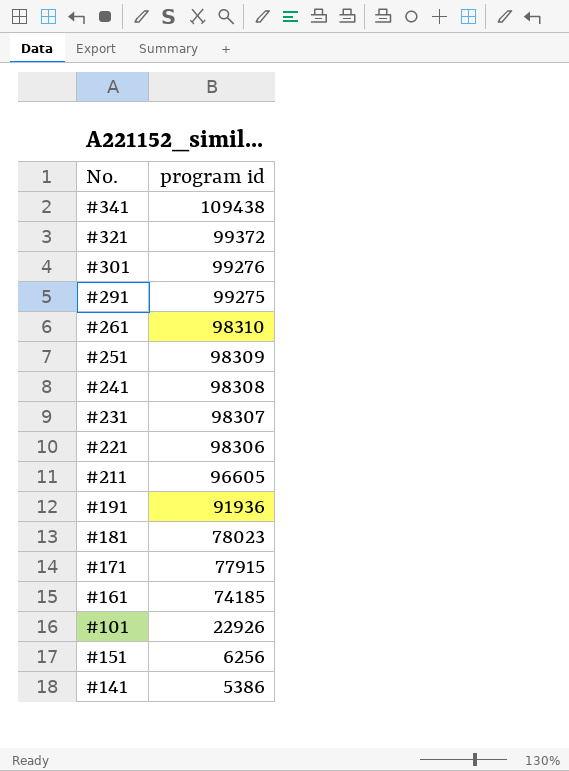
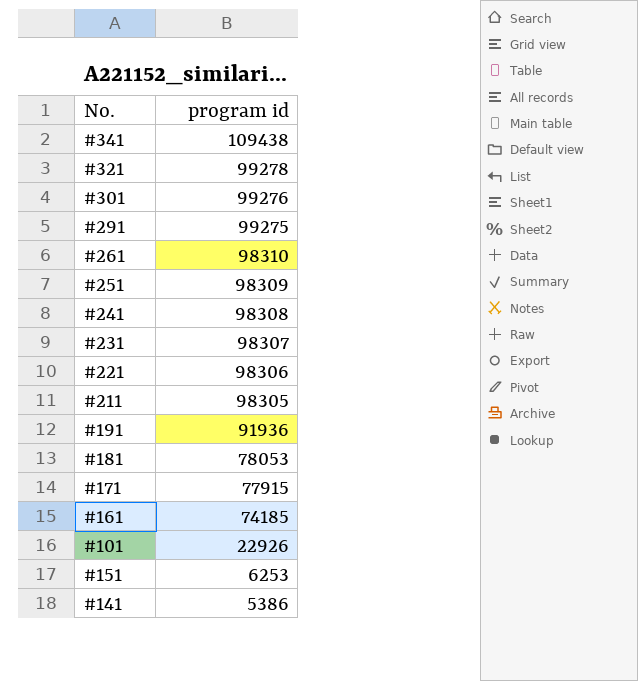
#321 | program id: 99372 -> 99278
#211 | program id: 96605 -> 98305
#181 | program id: 78023 -> 78053
#151 | program id: 6256 -> 6253

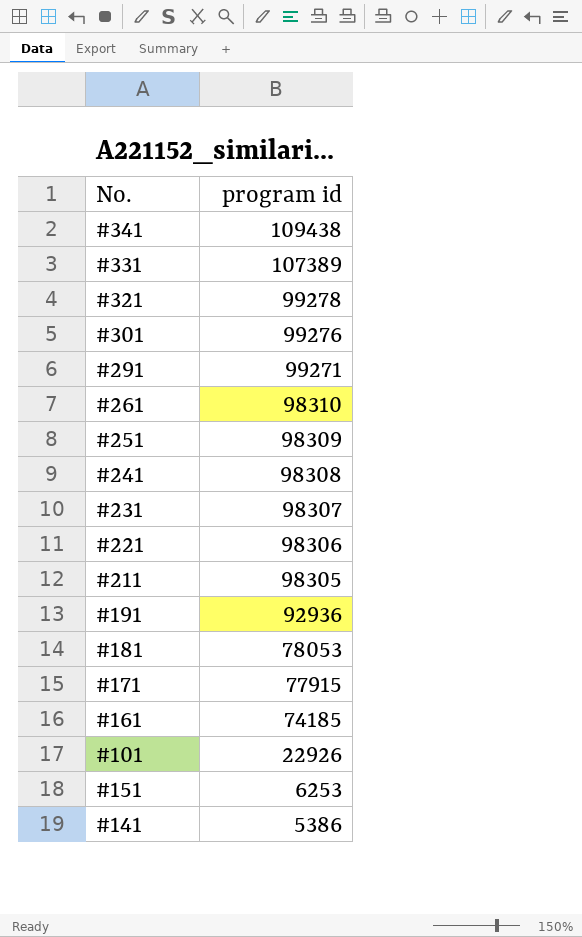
row #331: none -> 107389
#291 | program id: 99275 -> 99271
#191 | program id: 91936 -> 92936

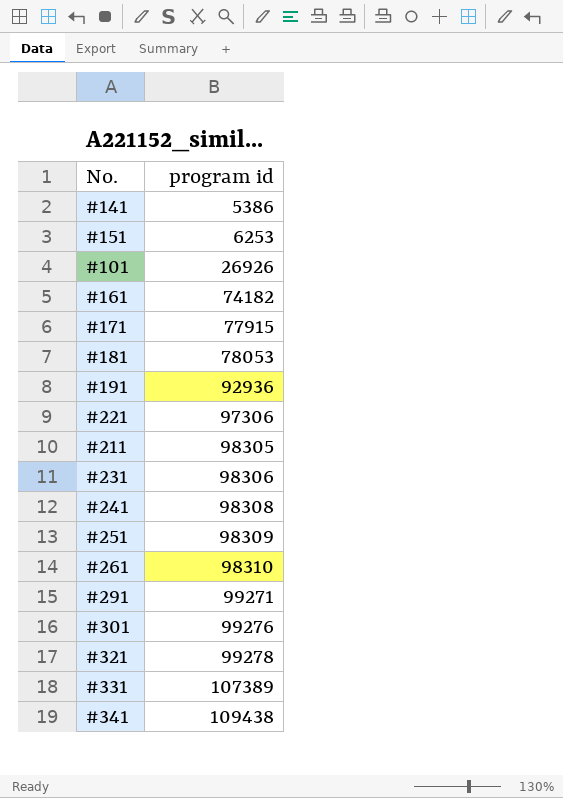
row order: program id descending -> program id ascending
#101 | program id: 22926 -> 26926
#161 | program id: 74185 -> 74182
#221 | program id: 98306 -> 97306
#231 | program id: 98307 -> 98306

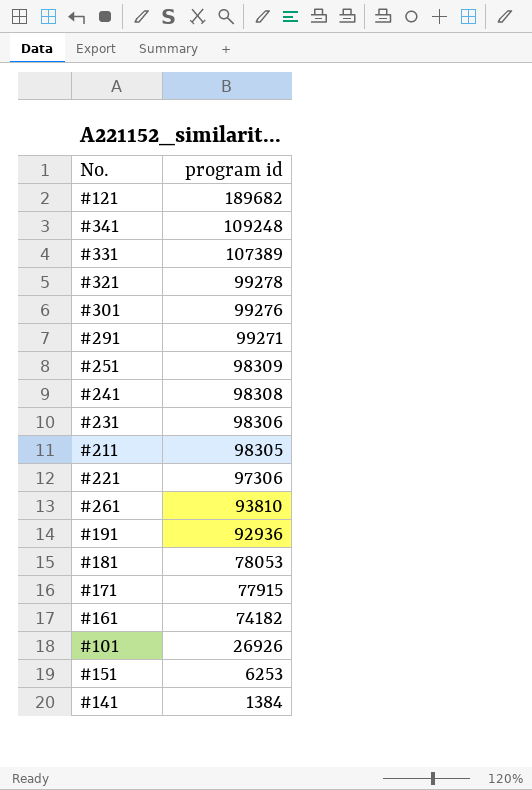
row order: program id ascending -> program id descending
row #121: none -> 189682
#341 | program id: 109438 -> 109248
#261 | program id: 98310 -> 93810
#141 | program id: 5386 -> 1384

